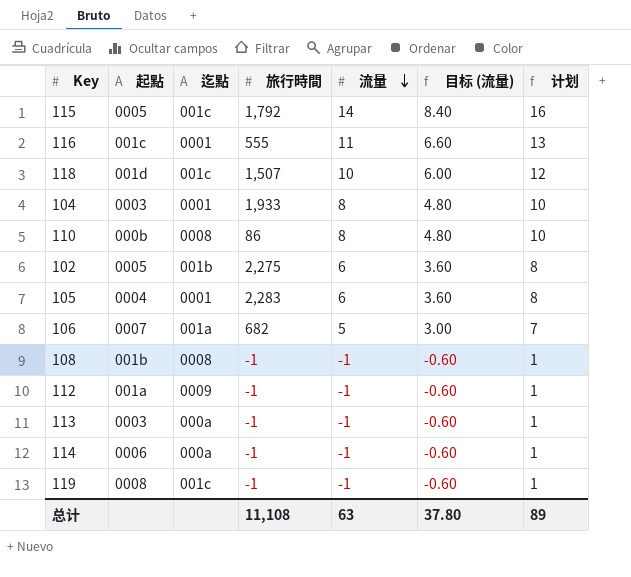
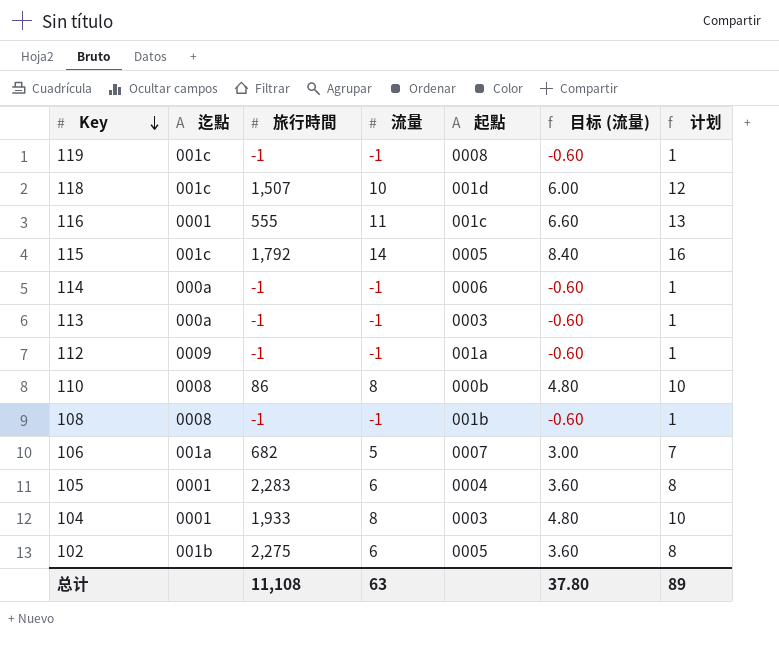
row order: 流量 descending -> Key descending
column 起點 | position: 2 -> 5

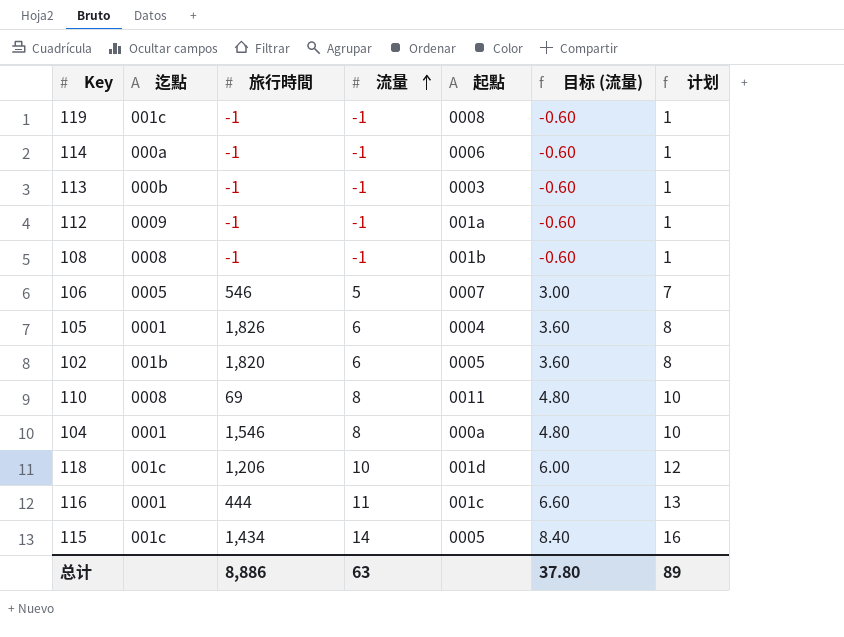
row order: Key descending -> 流量 ascending
113 | 迄點: 000a -> 000b
106 | 迄點: 001a -> 0005
106 | 旅行時間: 682 -> 546
105 | 旅行時間: 2,283 -> 1,826
102 | 旅行時間: 2,275 -> 1,820
110 | 旅行時間: 86 -> 69
110 | 起點: 000b -> 0011
104 | 旅行時間: 1,933 -> 1,546
104 | 起點: 0003 -> 000a
118 | 旅行時間: 1,507 -> 1,206
116 | 旅行時間: 555 -> 444
115 | 旅行時間: 1,792 -> 1,434
总计 | 旅行時間: 11,108 -> 8,886

